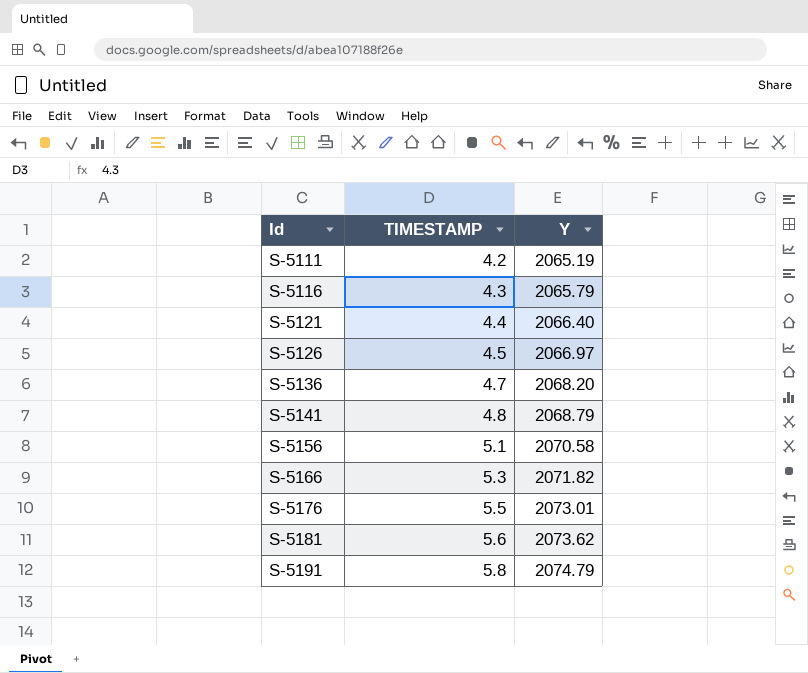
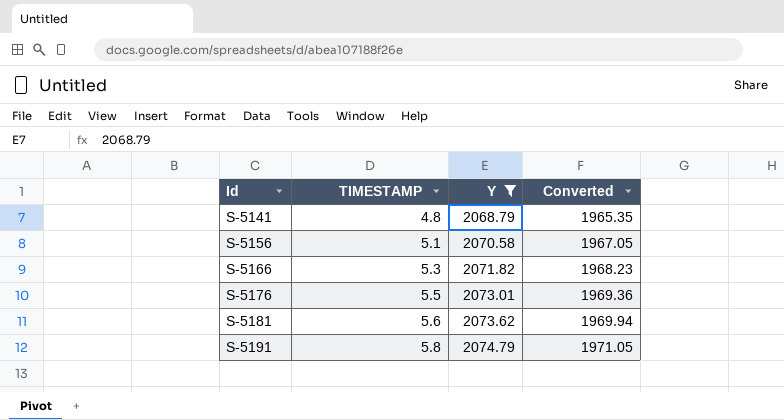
filter: none -> Y >= 2068.79
column Converted | formula: none -> [Y] * 0.95

